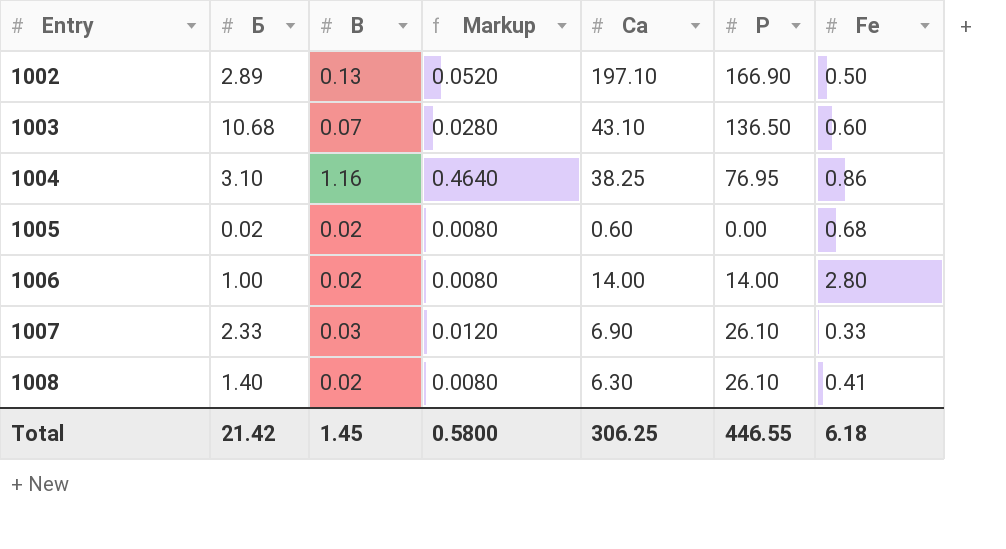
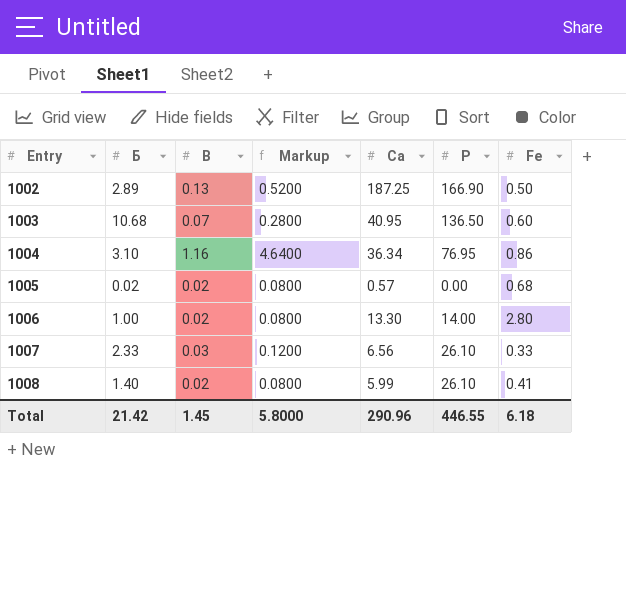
column Markup | formula: [В] * 0.4 -> [В] * 4
1002 | Са: 197.10 -> 187.25
1003 | Са: 43.10 -> 40.95
1004 | Са: 38.25 -> 36.34
1005 | Са: 0.60 -> 0.57
1006 | Са: 14.00 -> 13.30
1007 | Са: 6.90 -> 6.56
1008 | Са: 6.30 -> 5.99
Total | Markup: 0.5800 -> 5.8000
Total | Са: 306.25 -> 290.96

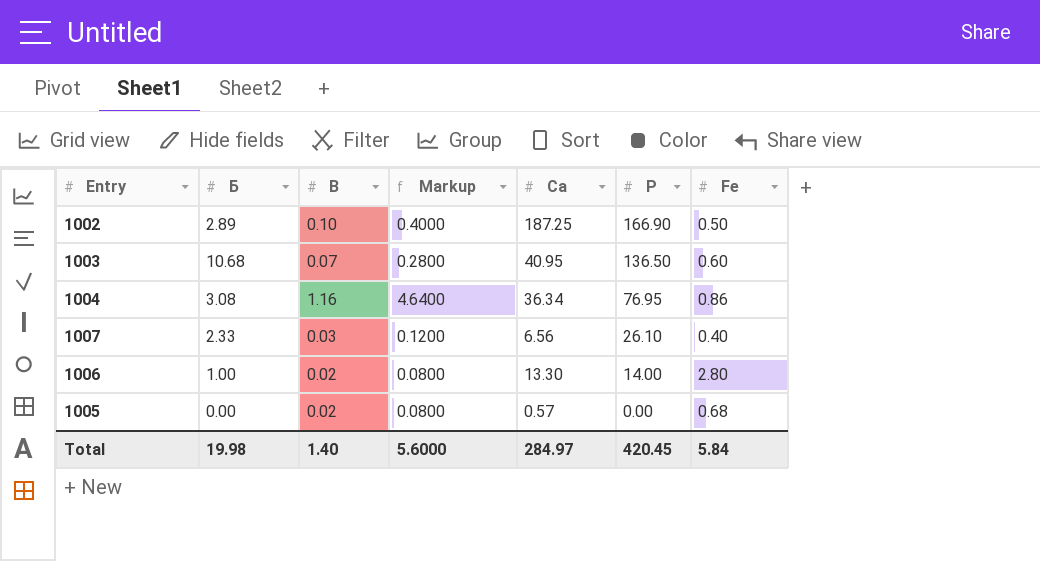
row order: Entry ascending -> Р descending
row 1008: 1.40 | 0.02 | 0.0800 | 5.99 | 26.10 | 0.41 -> none
1002 | В: 0.13 -> 0.10
1002 | Markup: 0.5200 -> 0.4000
1004 | Б: 3.10 -> 3.08
1007 | Fe: 0.33 -> 0.40
1005 | Б: 0.02 -> 0.00
Total | Б: 21.42 -> 19.98
Total | В: 1.45 -> 1.40
Total | Markup: 5.8000 -> 5.6000
Total | Са: 290.96 -> 284.97
Total | Р: 446.55 -> 420.45
Total | Fe: 6.18 -> 5.84

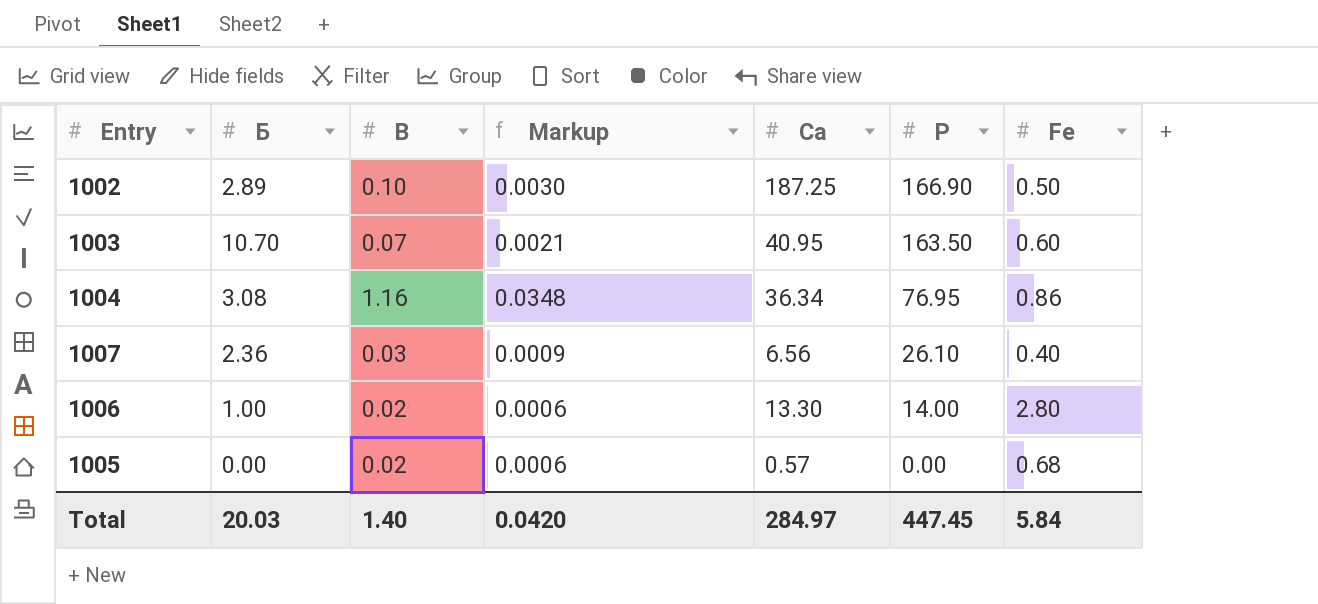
column Markup | formula: [В] * 4 -> [В] * 0.03
1003 | Б: 10.68 -> 10.70
1003 | Р: 136.50 -> 163.50
1007 | Б: 2.33 -> 2.36
Total | Б: 19.98 -> 20.03
Total | Markup: 5.6000 -> 0.0420
Total | Р: 420.45 -> 447.45

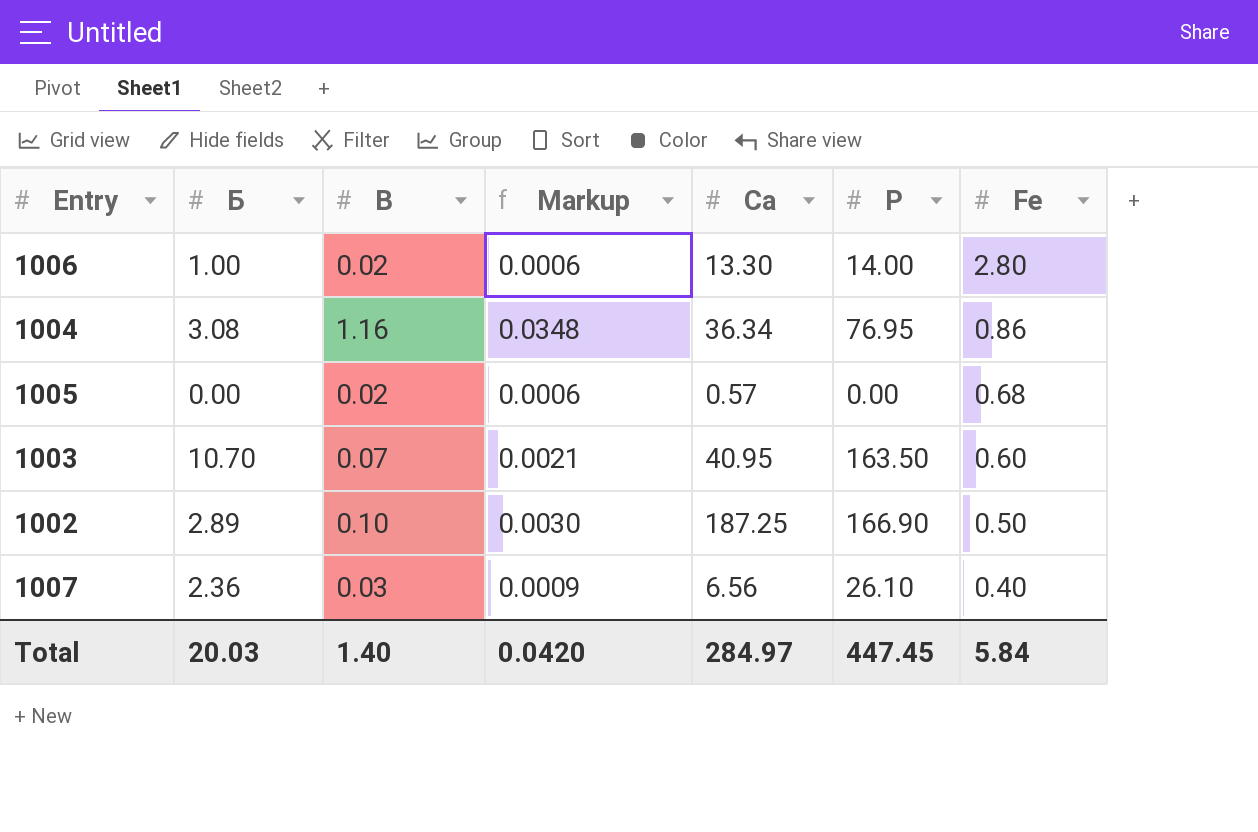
row order: Р descending -> Fe descending

